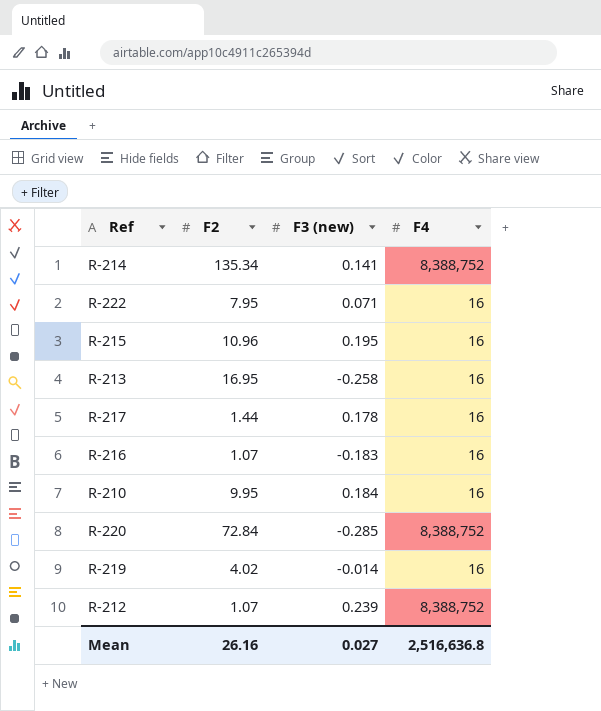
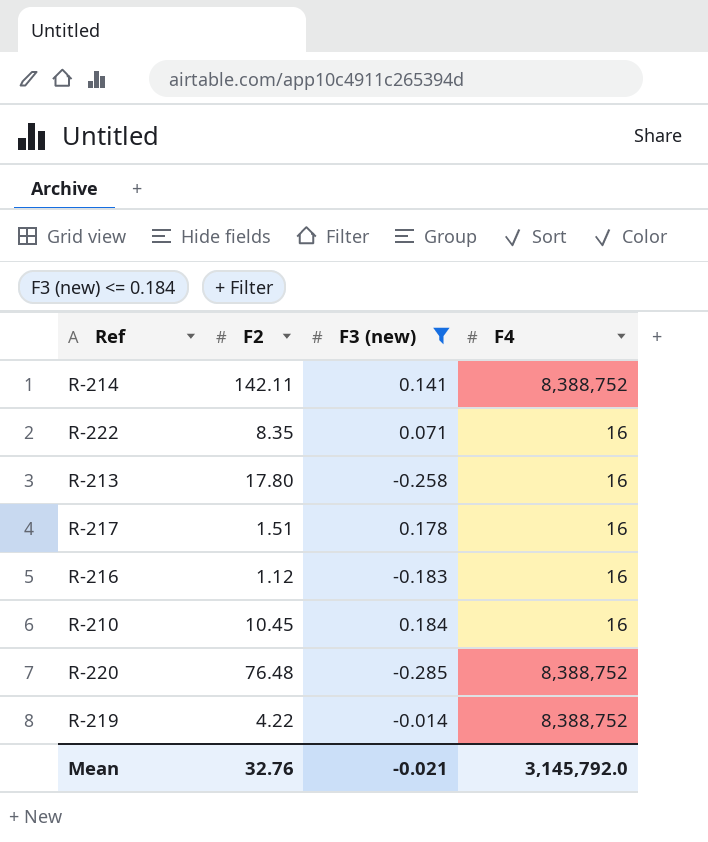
filter: none -> F3 (new) <= 0.184
R-214 | F2: 135.34 -> 142.11
R-222 | F2: 7.95 -> 8.35
R-213 | F2: 16.95 -> 17.80
R-217 | F2: 1.44 -> 1.51
R-216 | F2: 1.07 -> 1.12
R-210 | F2: 9.95 -> 10.45
R-220 | F2: 72.84 -> 76.48
R-219 | F2: 4.02 -> 4.22
R-219 | F4: 16 -> 8,388,752
Mean | F2: 26.16 -> 32.76
Mean | F3 (new): 0.027 -> -0.021
Mean | F4: 2,516,636.8 -> 3,145,792.0

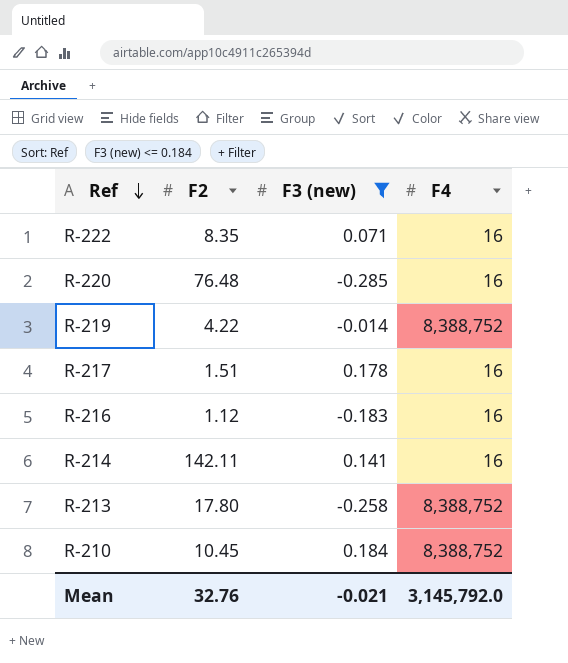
row order: none -> Ref descending
R-220 | F4: 8,388,752 -> 16
R-214 | F4: 8,388,752 -> 16
R-213 | F4: 16 -> 8,388,752
R-210 | F4: 16 -> 8,388,752

